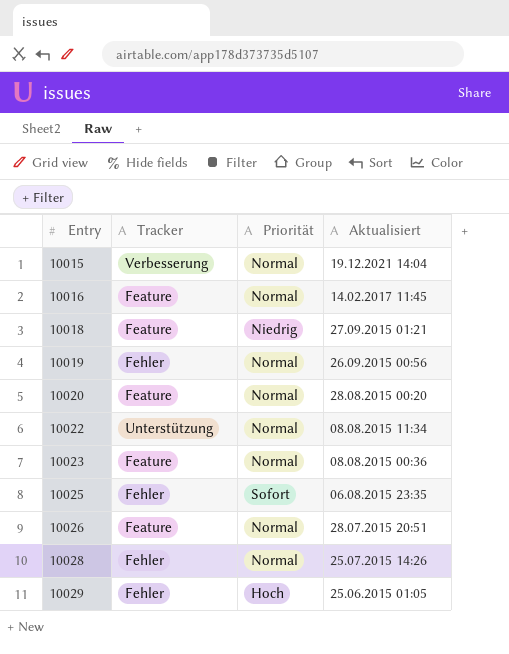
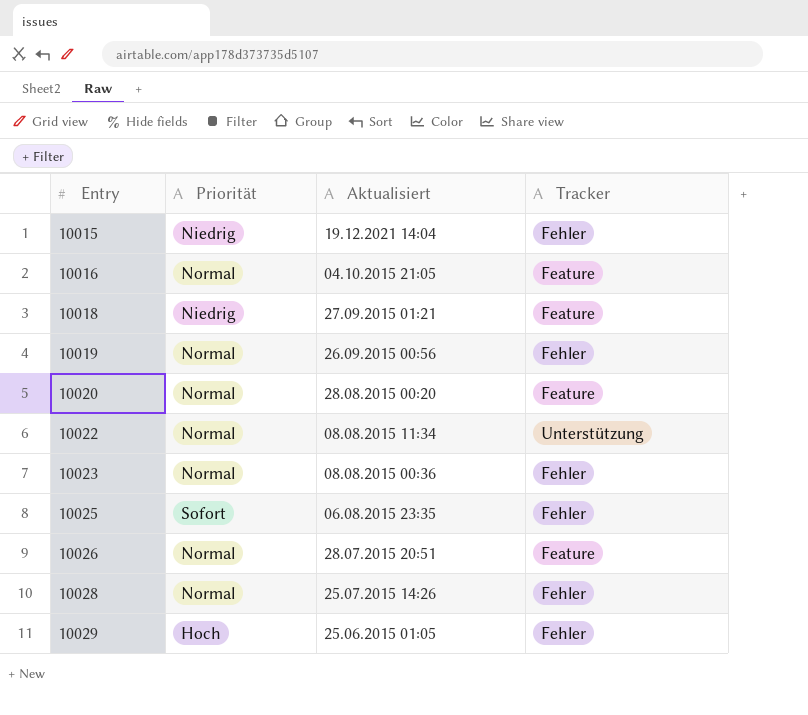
column Tracker | position: 2 -> 4
10015 | Priorität: Normal -> Niedrig
10015 | Tracker: Verbesserung -> Fehler
10016 | Aktualisiert: 14.02.2017 11:45 -> 04.10.2015 21:05
10023 | Tracker: Feature -> Fehler

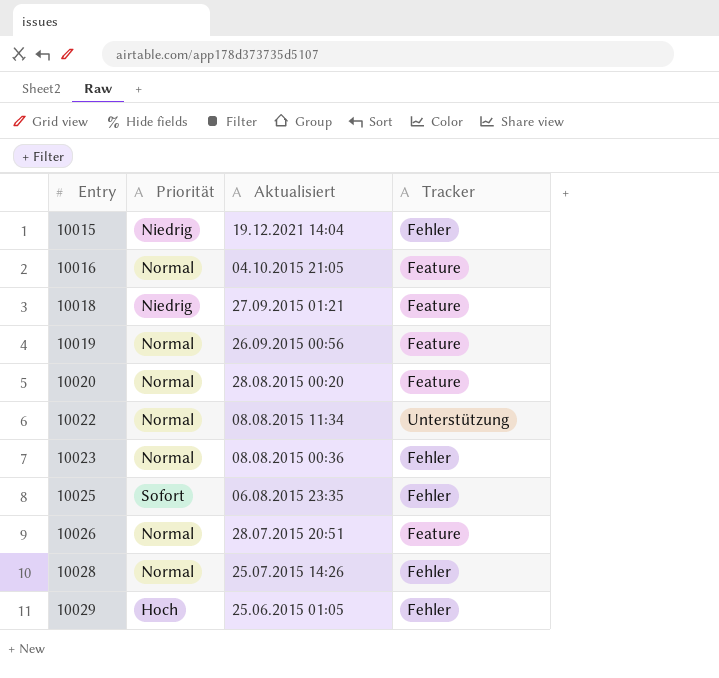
10019 | Tracker: Fehler -> Feature

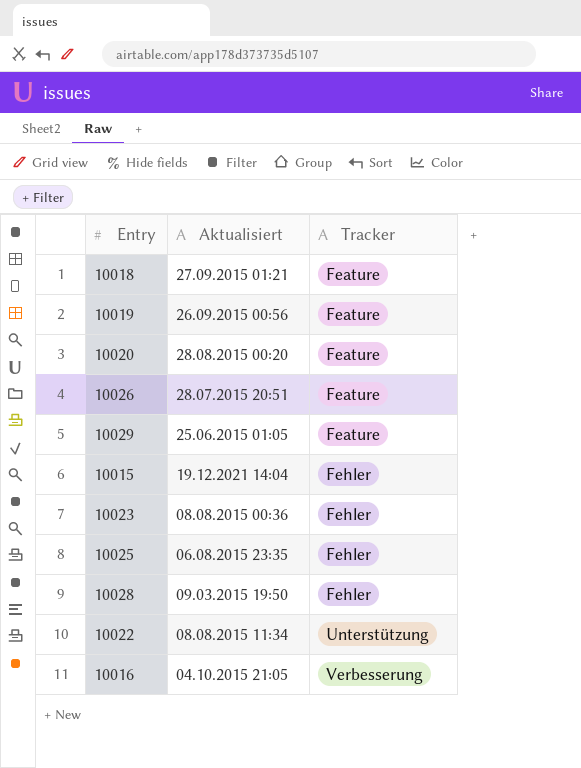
row order: Entry ascending -> Tracker ascending
column Priorität | position: 2 -> none
10029 | Tracker: Fehler -> Feature
10028 | Aktualisiert: 25.07.2015 14:26 -> 09.03.2015 19:50
10016 | Tracker: Feature -> Verbesserung

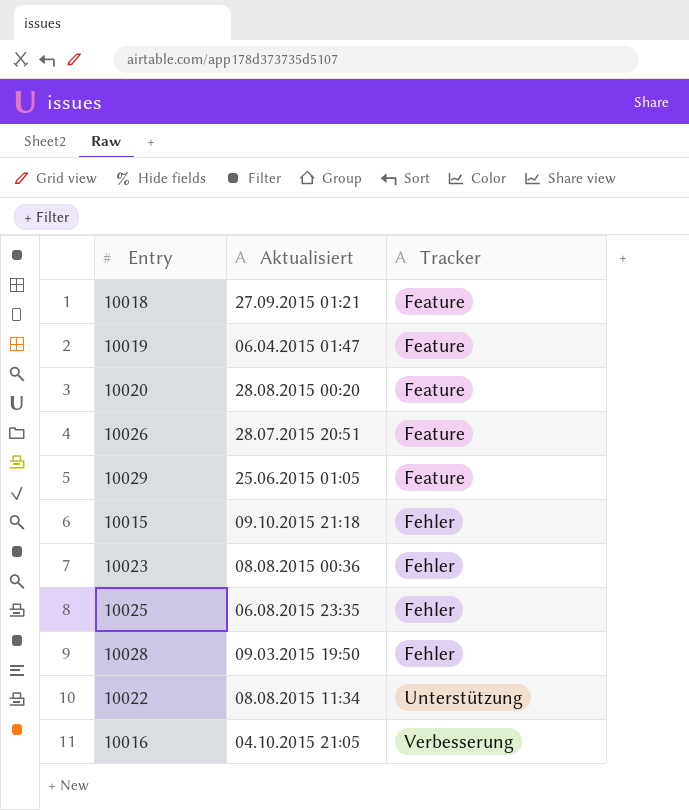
10019 | Aktualisiert: 26.09.2015 00:56 -> 06.04.2015 01:47
10015 | Aktualisiert: 19.12.2021 14:04 -> 09.10.2015 21:18

